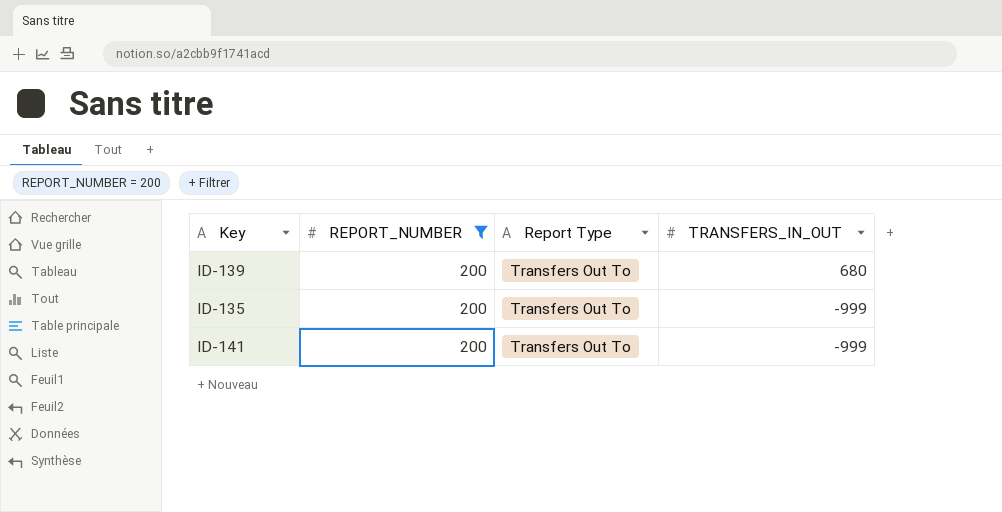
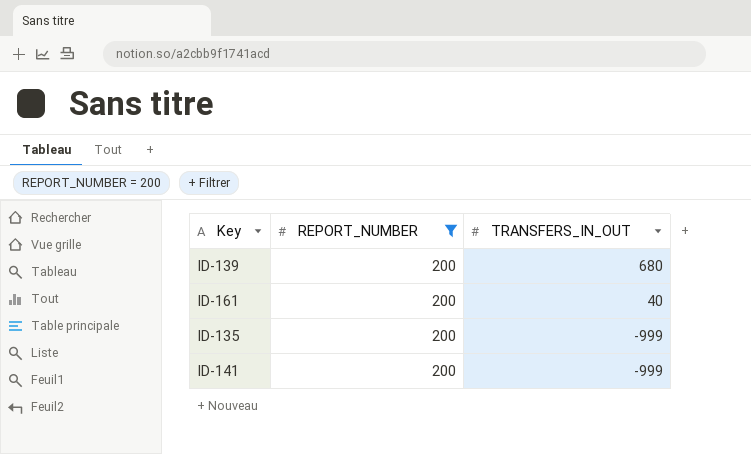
column Report Type | position: 3 -> none
row ID-161: none -> 200 | 40

